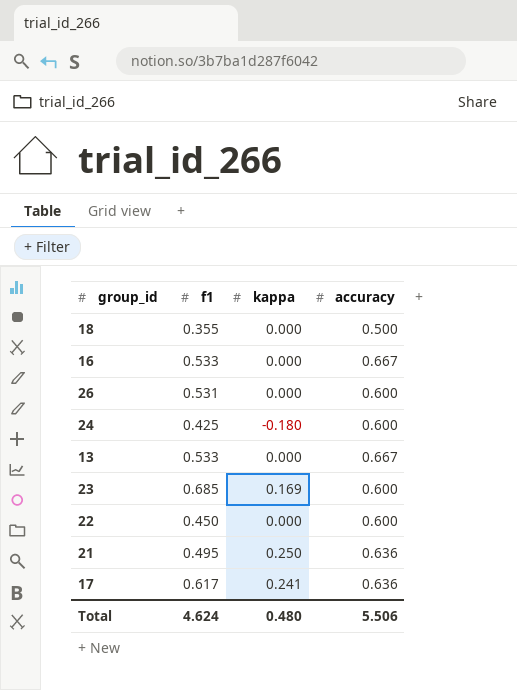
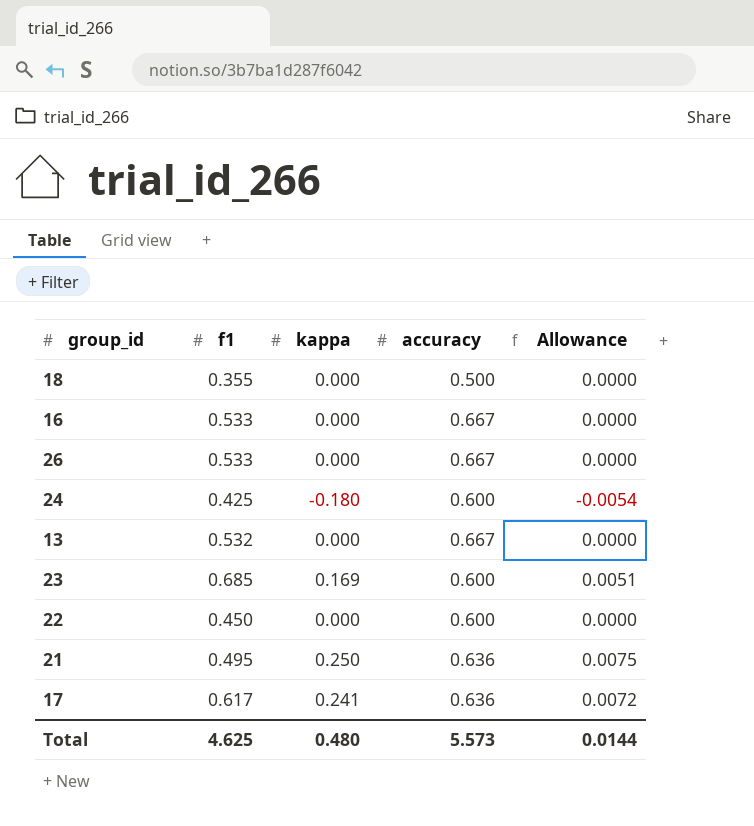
column Allowance | formula: none -> [kappa] * 0.03
26 | f1: 0.531 -> 0.533
26 | accuracy: 0.600 -> 0.667
13 | f1: 0.533 -> 0.532
Total | f1: 4.624 -> 4.625
Total | accuracy: 5.506 -> 5.573

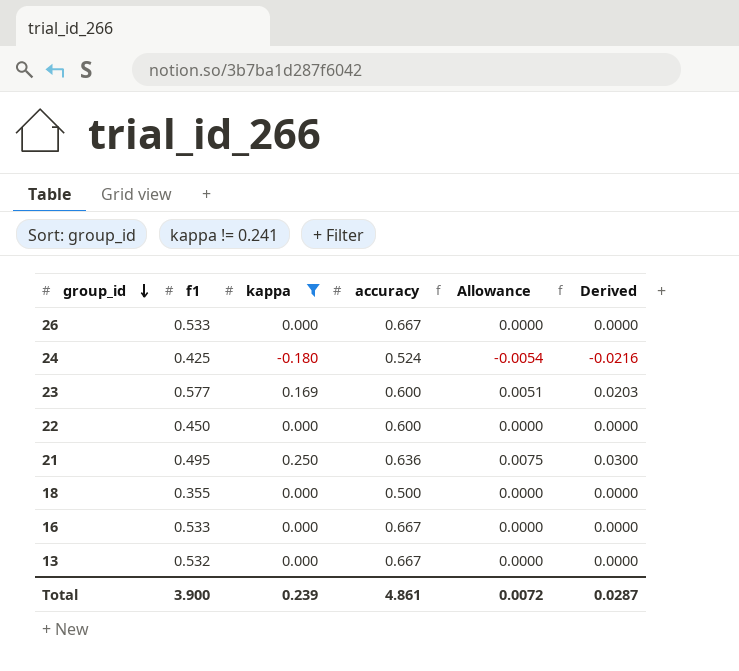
filter: none -> kappa != 0.241
row order: none -> group_id descending
column Derived | formula: none -> [kappa] * 0.12
24 | accuracy: 0.600 -> 0.524
23 | f1: 0.685 -> 0.577
Total | f1: 4.625 -> 3.900
Total | kappa: 0.480 -> 0.239
Total | accuracy: 5.573 -> 4.861
Total | Allowance: 0.0144 -> 0.0072

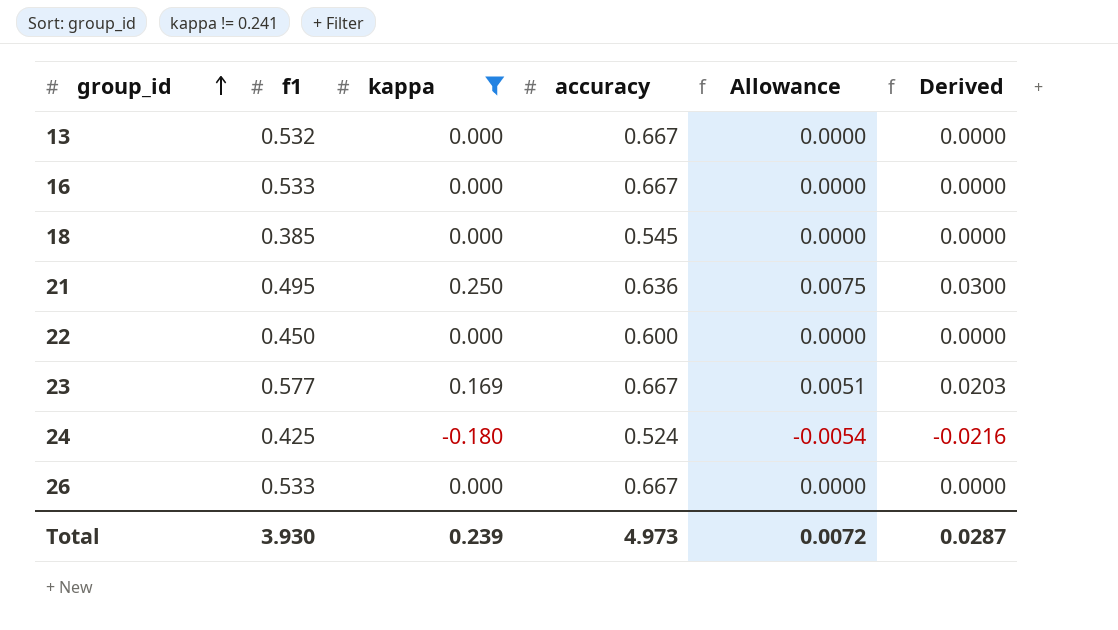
row order: group_id descending -> group_id ascending
18 | f1: 0.355 -> 0.385
18 | accuracy: 0.500 -> 0.545
23 | accuracy: 0.600 -> 0.667
Total | f1: 3.900 -> 3.930
Total | accuracy: 4.861 -> 4.973

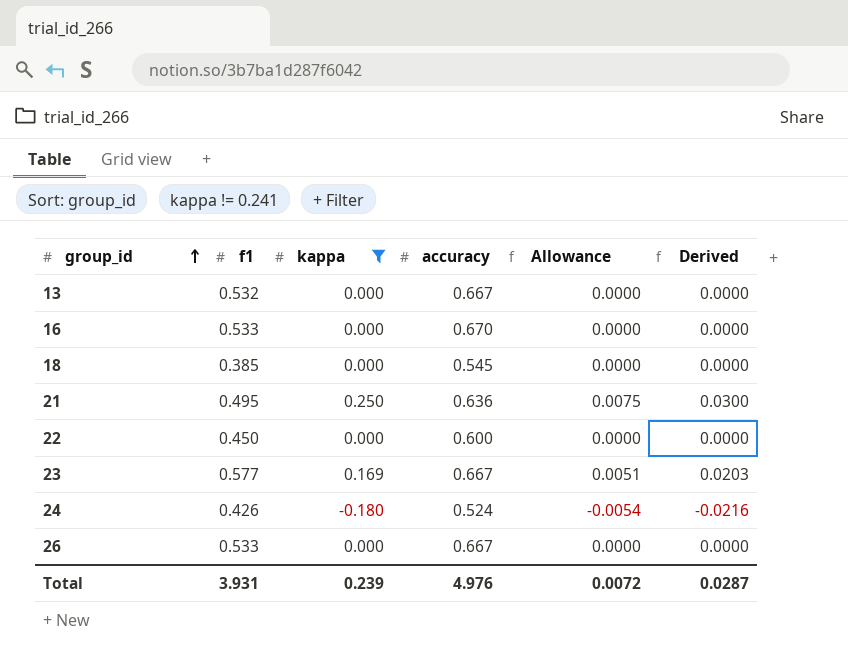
16 | accuracy: 0.667 -> 0.670
24 | f1: 0.425 -> 0.426
Total | f1: 3.930 -> 3.931
Total | accuracy: 4.973 -> 4.976

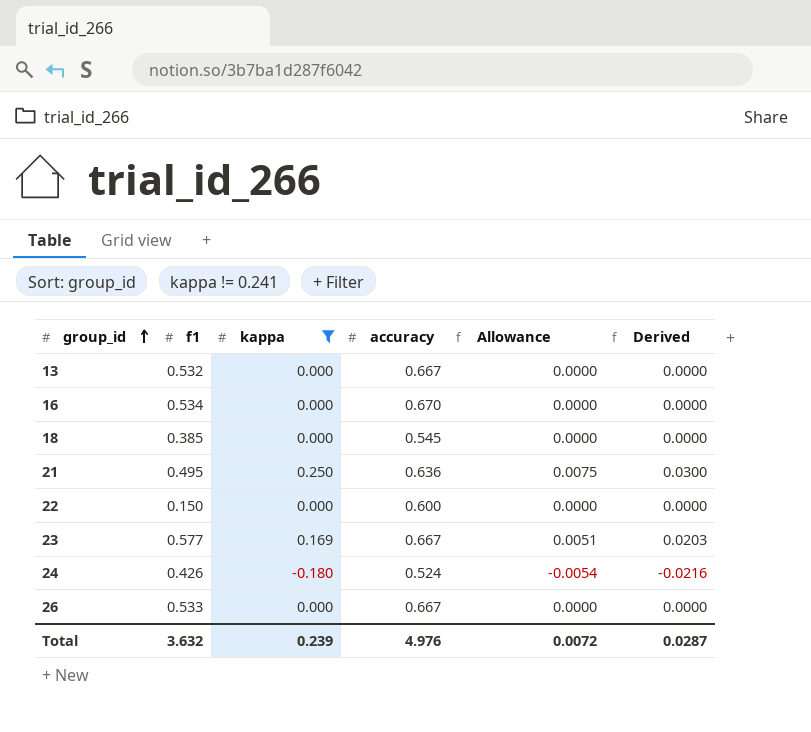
16 | f1: 0.533 -> 0.534
22 | f1: 0.450 -> 0.150
Total | f1: 3.931 -> 3.632

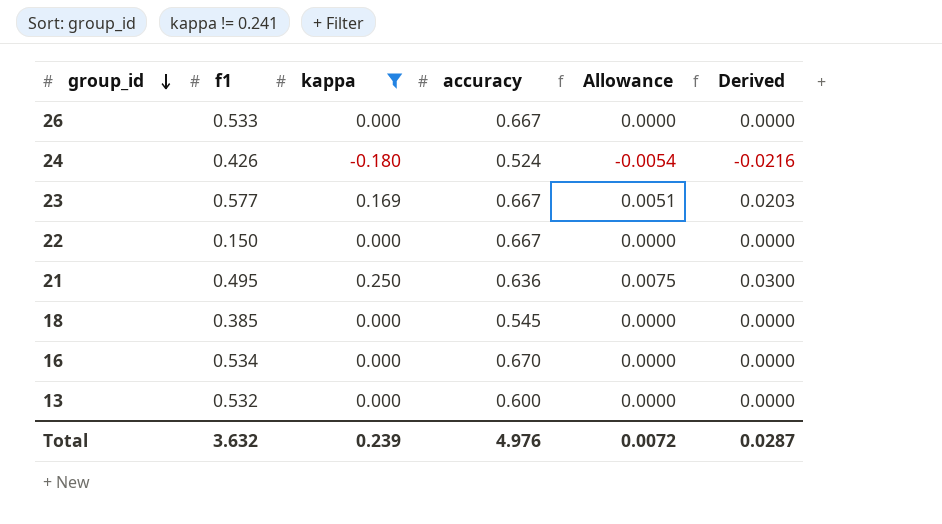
row order: group_id ascending -> group_id descending
22 | accuracy: 0.600 -> 0.667
13 | accuracy: 0.667 -> 0.600

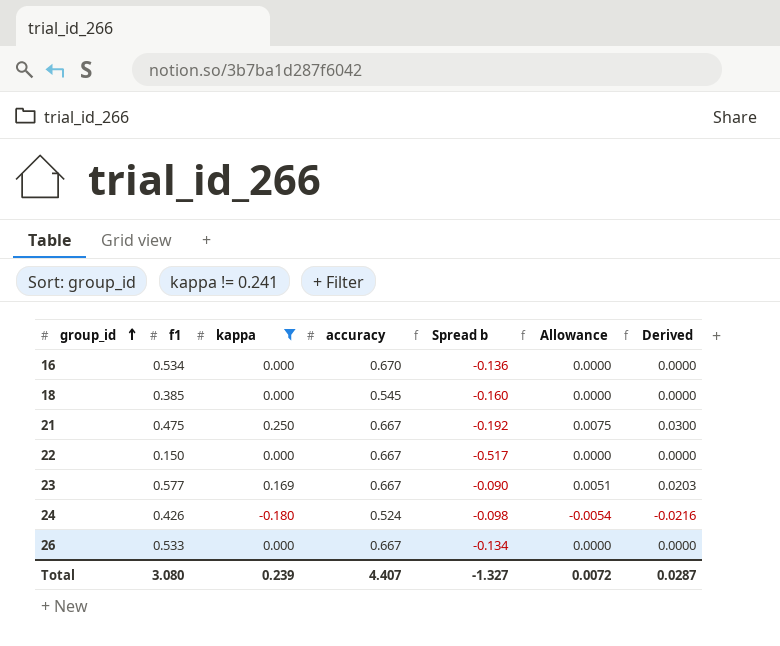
row order: group_id descending -> group_id ascending
column Spread b | formula: none -> [f1] - [accuracy]
row 13: 0.532 | 0.000 | 0.600 | 0.0000 | 0.0000 -> none
21 | f1: 0.495 -> 0.475
21 | accuracy: 0.636 -> 0.667
Total | f1: 3.632 -> 3.080
Total | accuracy: 4.976 -> 4.407

